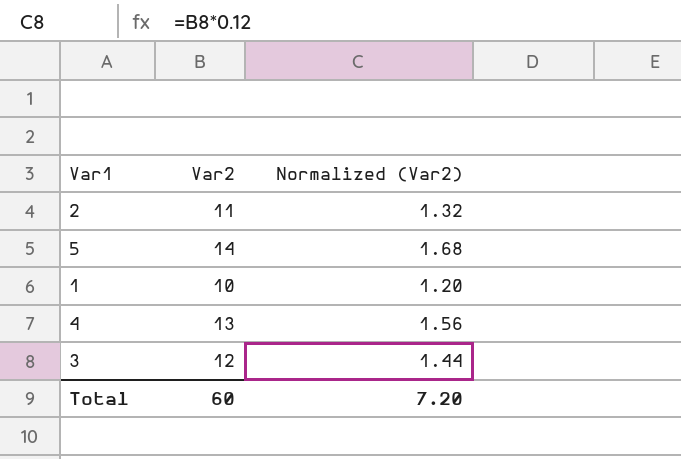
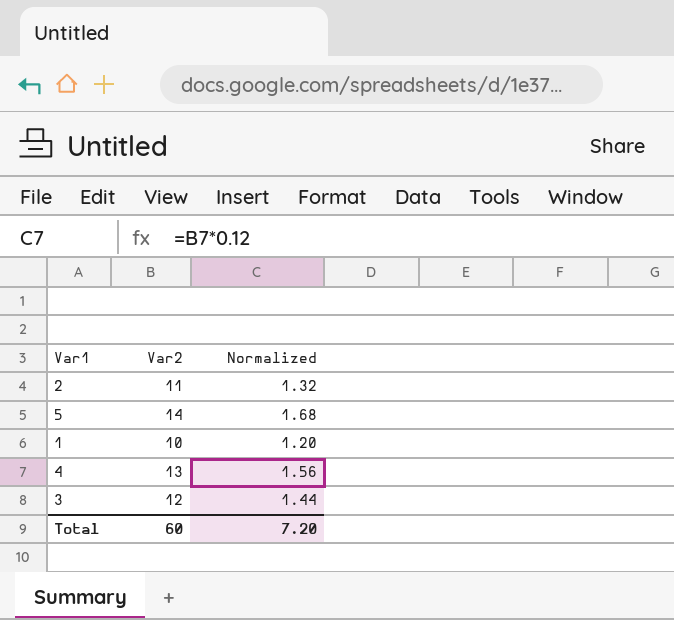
column name: Normalized (Var2) -> Normalized

